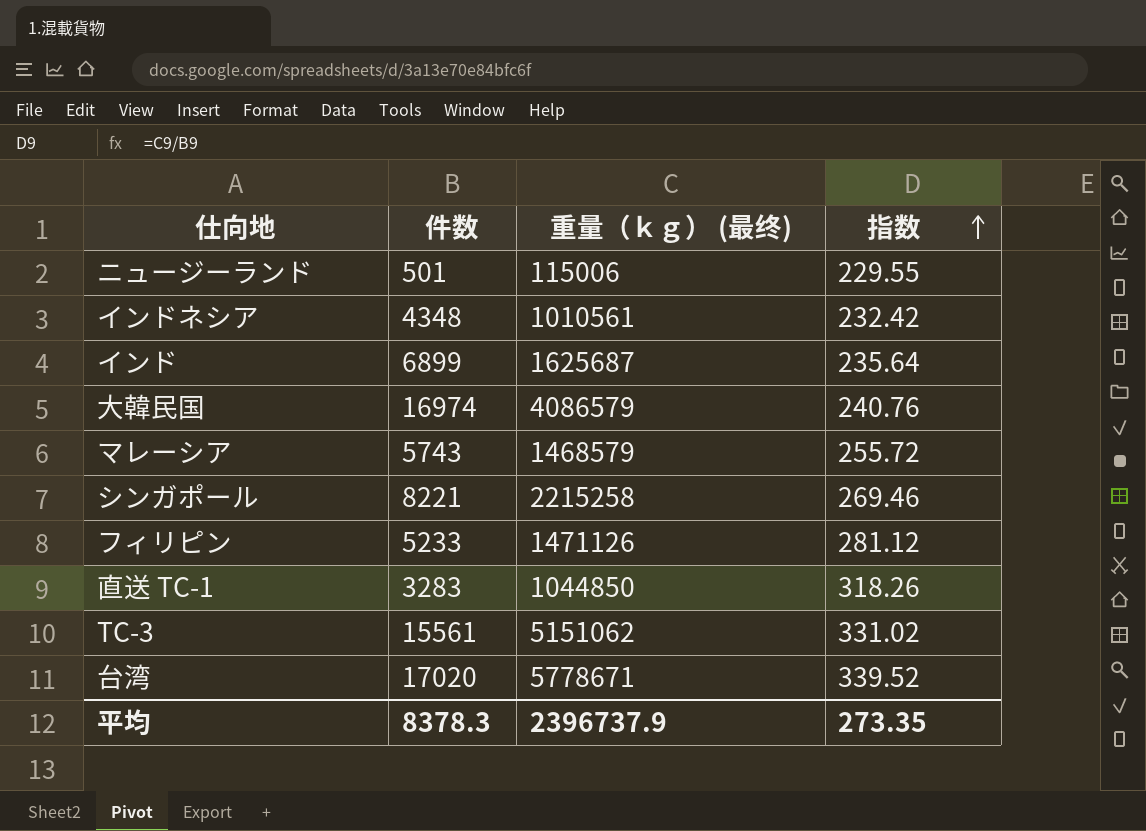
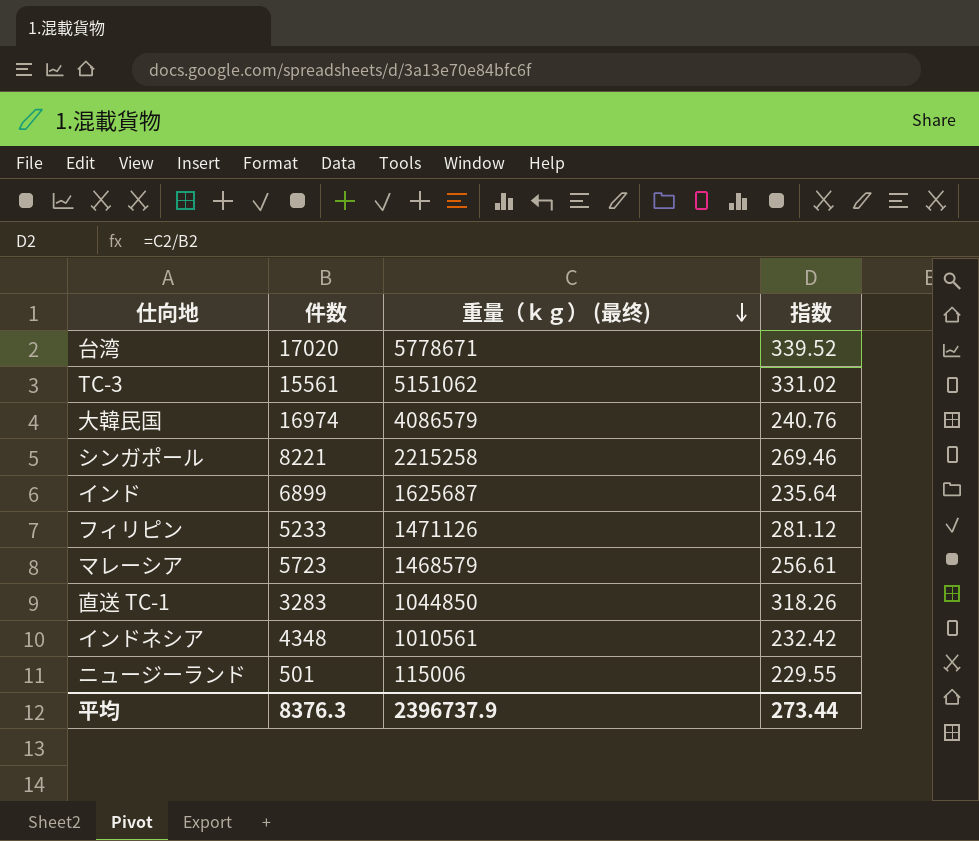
row order: 指数 ascending -> 重量（ｋｇ） (最终) descending
マレーシア | 件数: 5743 -> 5723
マレーシア | 指数: 255.72 -> 256.61
平均 | 件数: 8378.3 -> 8376.3
平均 | 指数: 273.35 -> 273.44

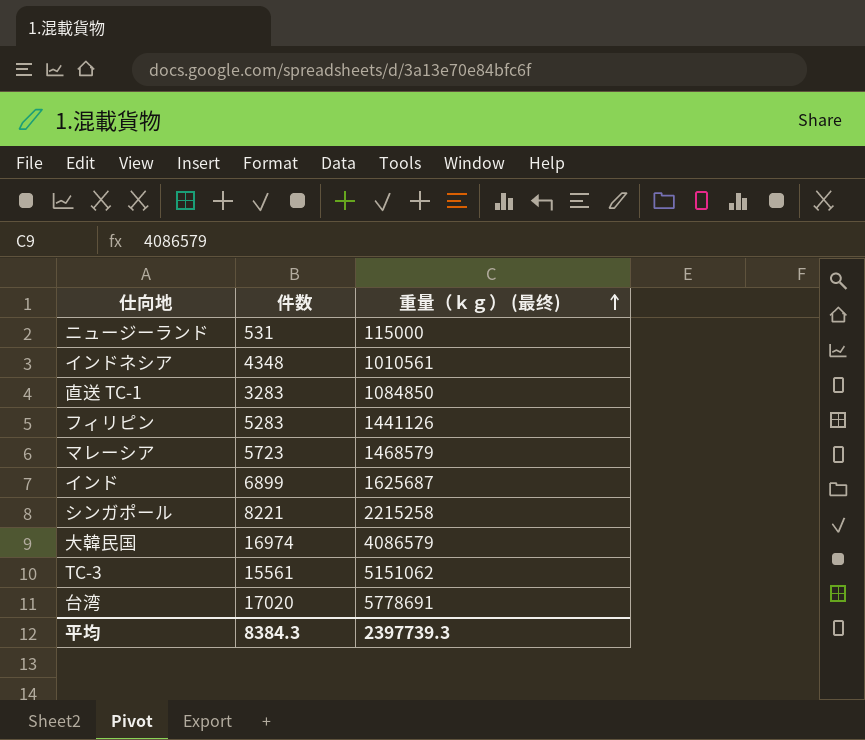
row order: 重量（ｋｇ） (最终) descending -> 重量（ｋｇ） (最终) ascending
column 指数 | formula: [重量（ｋｇ） (最终)] / [件数] -> none
ニュージーランド | 件数: 501 -> 531
ニュージーランド | 重量（ｋｇ） (最终): 115006 -> 115000
直送 TC-1 | 重量（ｋｇ） (最终): 1044850 -> 1084850
フィリピン | 件数: 5233 -> 5283
フィリピン | 重量（ｋｇ） (最终): 1471126 -> 1441126
台湾 | 重量（ｋｇ） (最终): 5778671 -> 5778691
平均 | 件数: 8376.3 -> 8384.3
平均 | 重量（ｋｇ） (最终): 2396737.9 -> 2397739.3

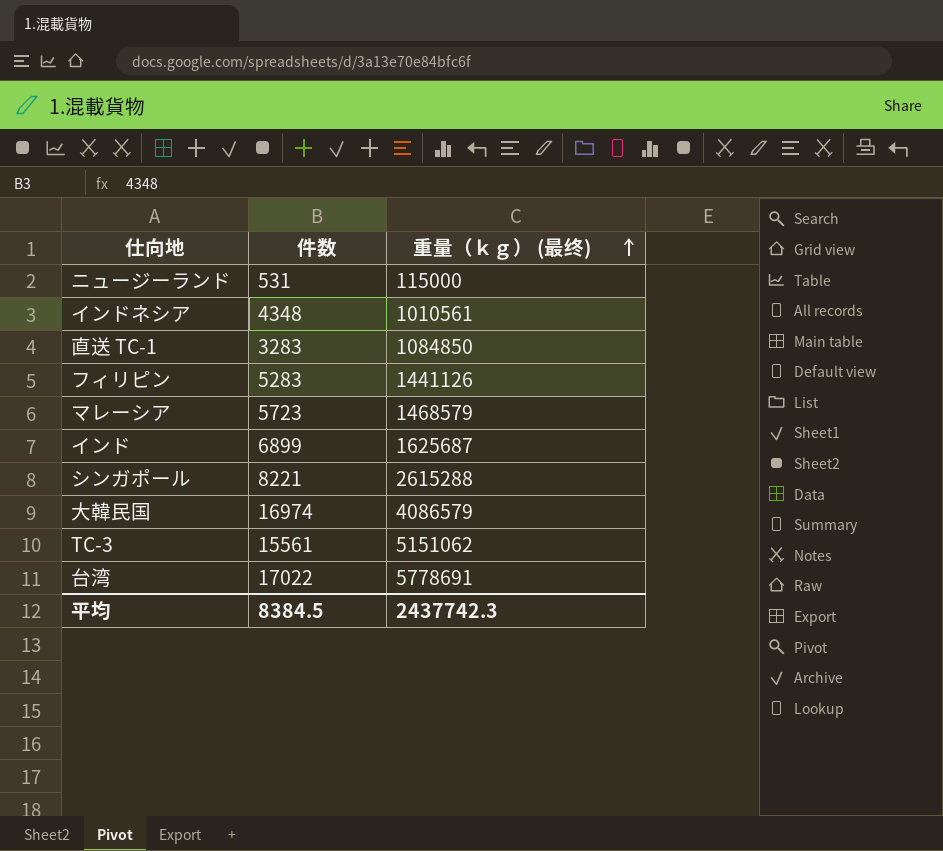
シンガポール | 重量（ｋｇ） (最终): 2215258 -> 2615288
台湾 | 件数: 17020 -> 17022
平均 | 件数: 8384.3 -> 8384.5
平均 | 重量（ｋｇ） (最终): 2397739.3 -> 2437742.3

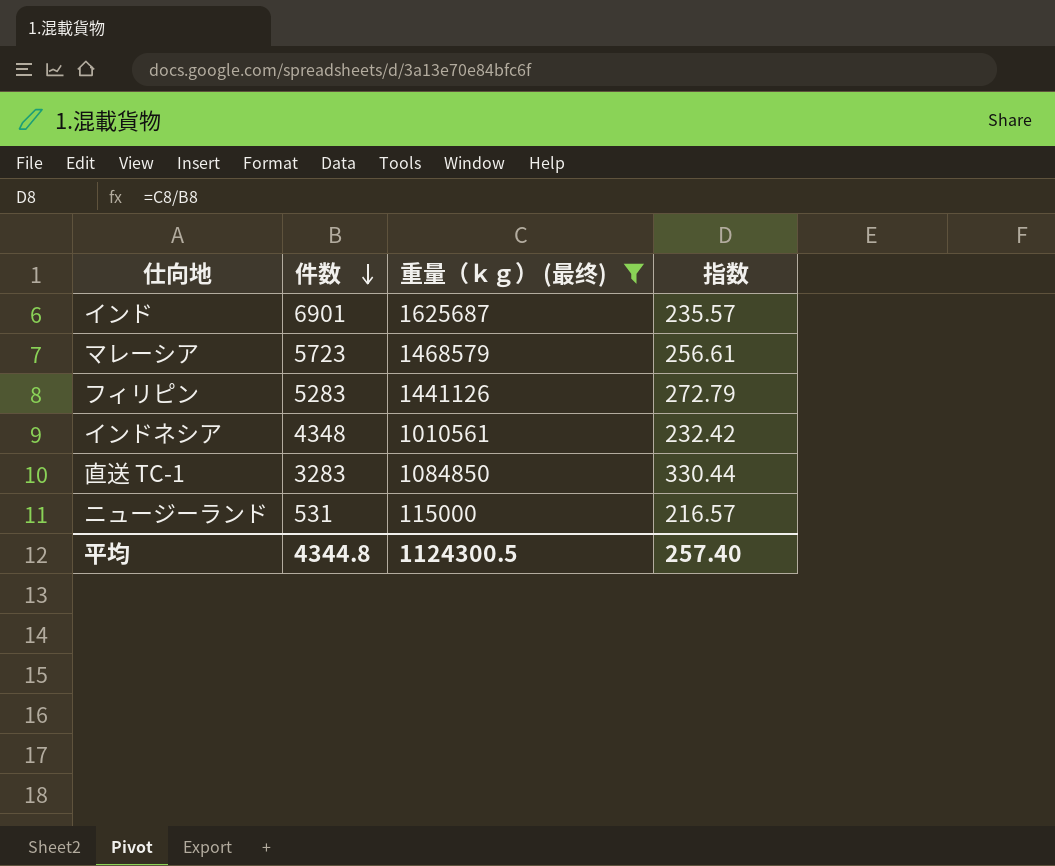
filter: none -> 重量（ｋｇ） (最终) <= 1625687
row order: 重量（ｋｇ） (最终) ascending -> 件数 descending
column 指数 | formula: none -> [重量（ｋｇ） (最终)] / [件数]
インド | 件数: 6899 -> 6901
平均 | 件数: 8384.5 -> 4344.8
平均 | 重量（ｋｇ） (最终): 2437742.3 -> 1124300.5

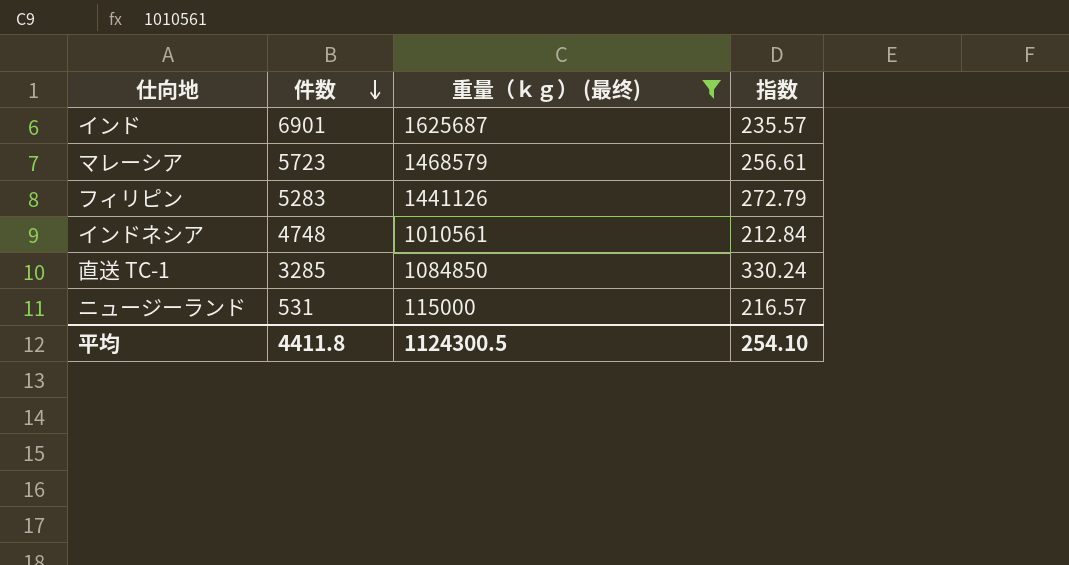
インドネシア | 件数: 4348 -> 4748
インドネシア | 指数: 232.42 -> 212.84
直送 TC-1 | 件数: 3283 -> 3285
直送 TC-1 | 指数: 330.44 -> 330.24
平均 | 件数: 4344.8 -> 4411.8
平均 | 指数: 257.40 -> 254.10

